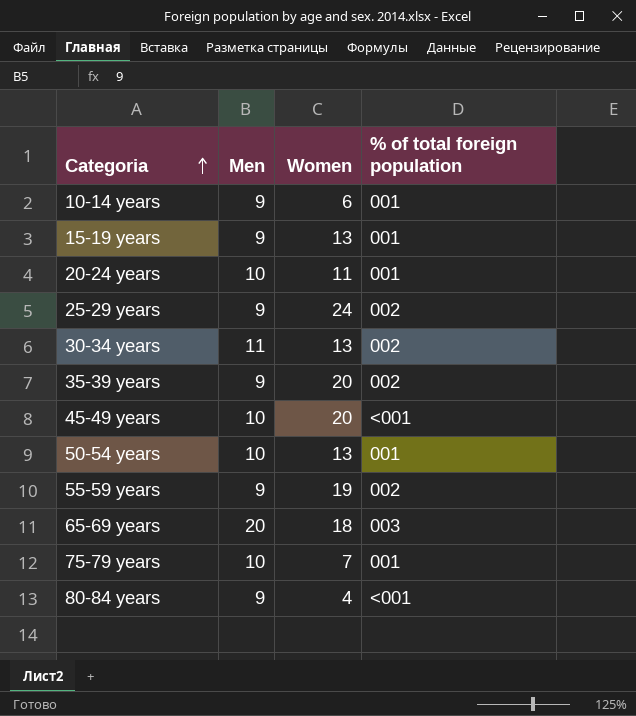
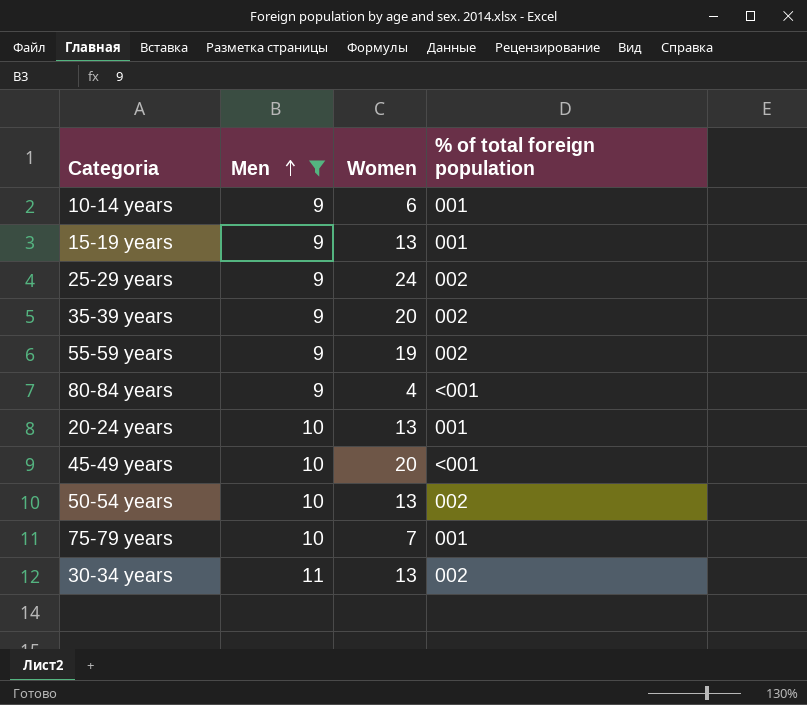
filter: none -> Men != 20
row order: Categoria ascending -> Men ascending
20-24 years | Women: 11 -> 13
50-54 years | % of total foreign population: 001 -> 002

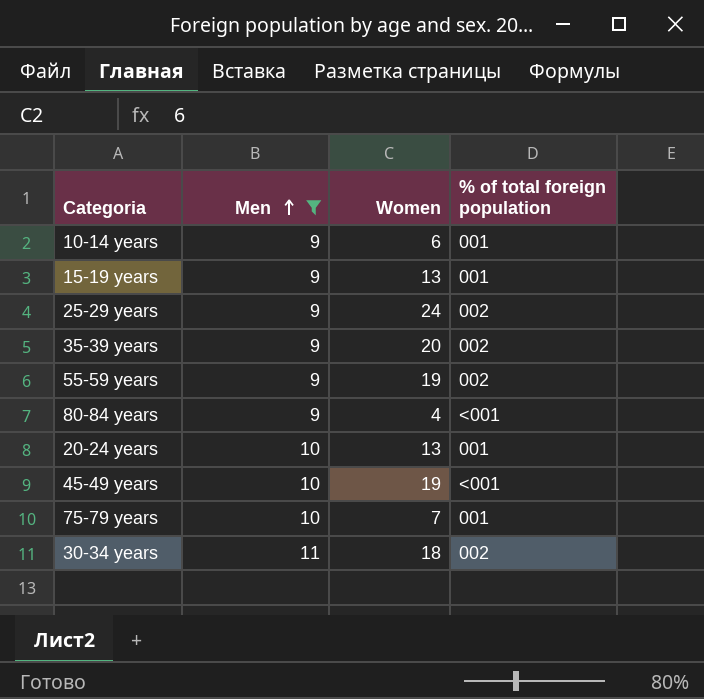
row 50-54 years: 10 | 13 | 002 -> none
45-49 years | Women: 20 -> 19
30-34 years | Women: 13 -> 18

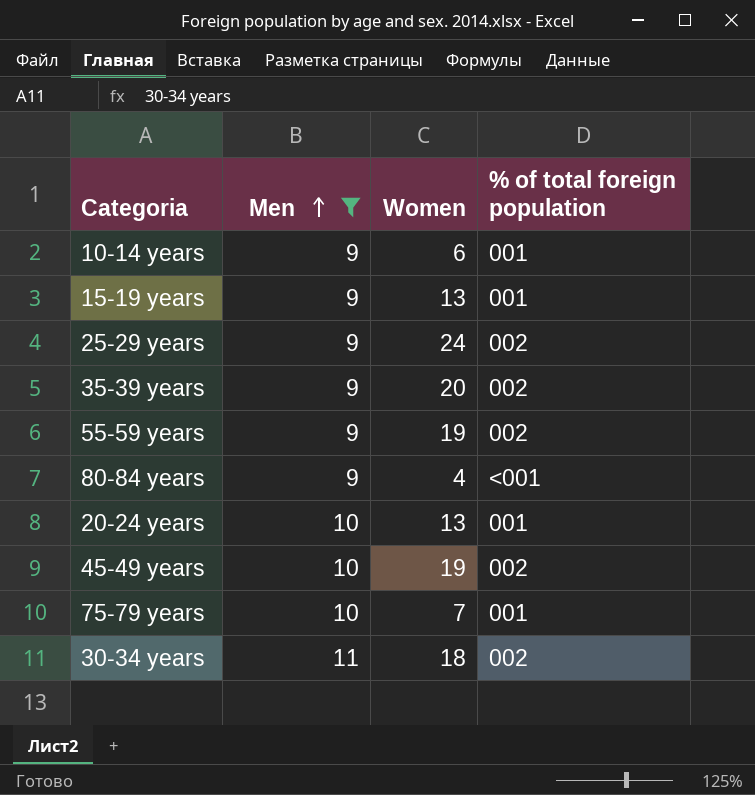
45-49 years | % of total foreign population: <001 -> 002

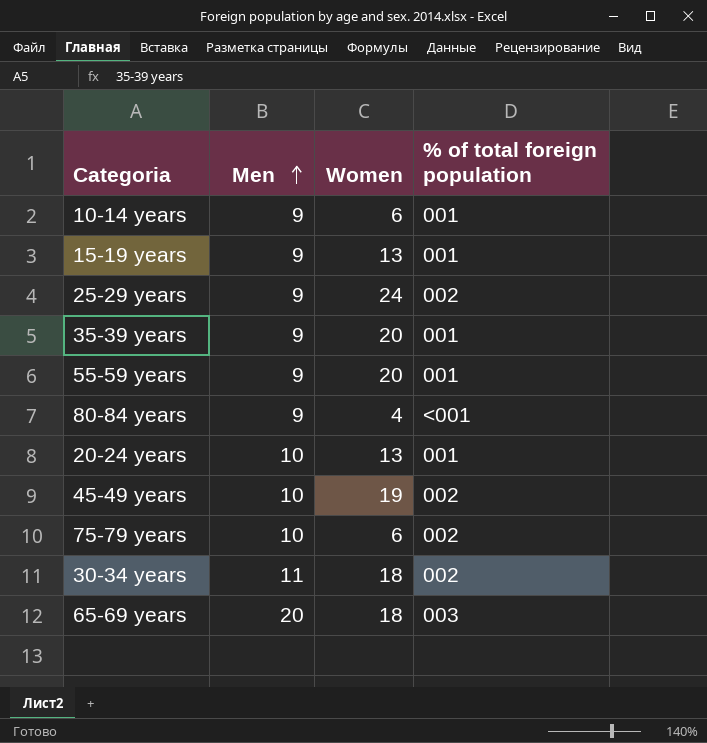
filter: Men != 20 -> none
35-39 years | % of total foreign population: 002 -> 001
55-59 years | Women: 19 -> 20
55-59 years | % of total foreign population: 002 -> 001
75-79 years | Women: 7 -> 6
75-79 years | % of total foreign population: 001 -> 002

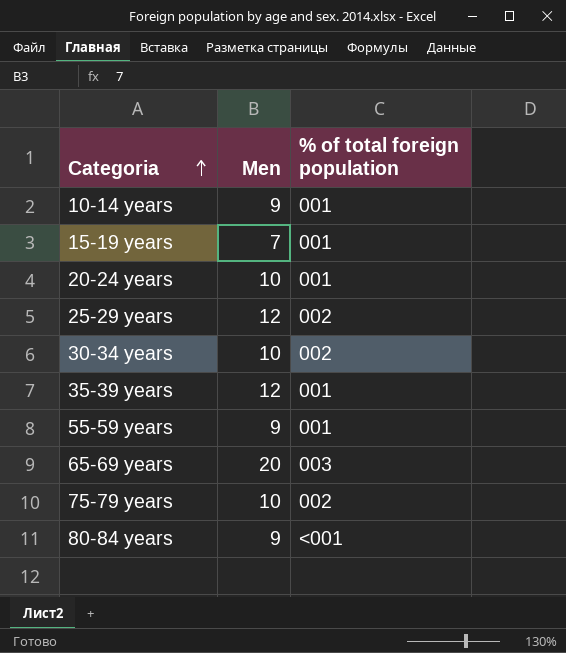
row order: Men ascending -> Categoria ascending
column Women | position: 3 -> none
row 45-49 years: 10 | 19 | 002 -> none
15-19 years | Men: 9 -> 7
25-29 years | Men: 9 -> 12
30-34 years | Men: 11 -> 10
35-39 years | Men: 9 -> 12

